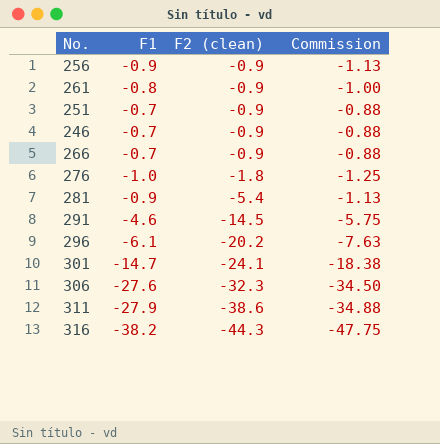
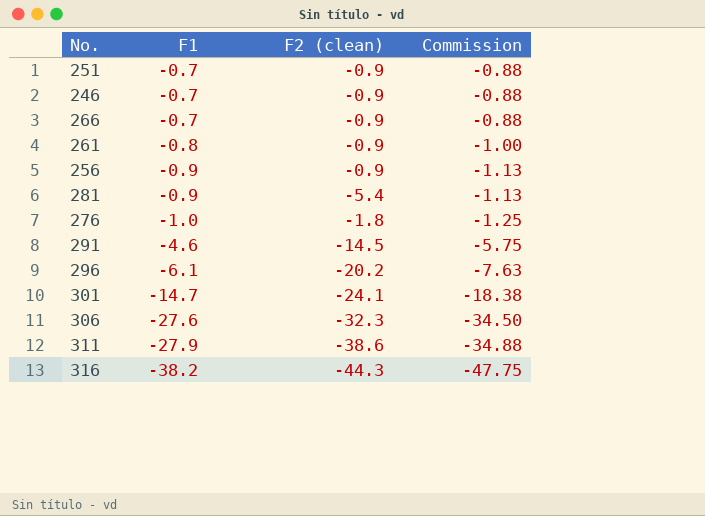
row order: F2 (clean) descending -> F1 descending

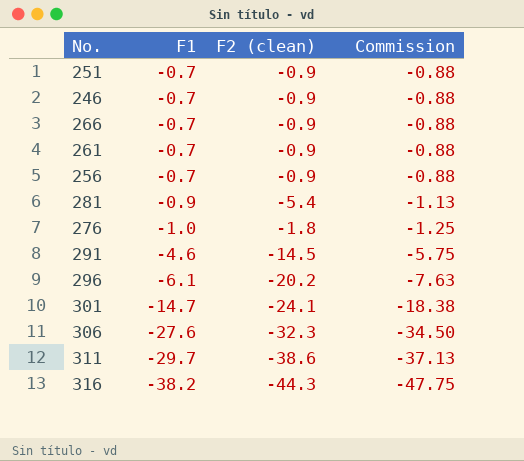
261 | F1: -0.8 -> -0.7
261 | Commission: -1.00 -> -0.88
256 | F1: -0.9 -> -0.7
256 | Commission: -1.13 -> -0.88
311 | F1: -27.9 -> -29.7
311 | Commission: -34.88 -> -37.13

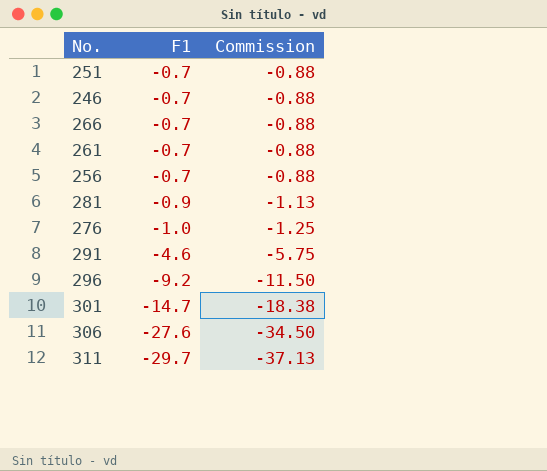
column F2 (clean) | position: 3 -> none
row 316: -38.2 | -44.3 | -47.75 -> none
296 | F1: -6.1 -> -9.2
296 | Commission: -7.63 -> -11.50

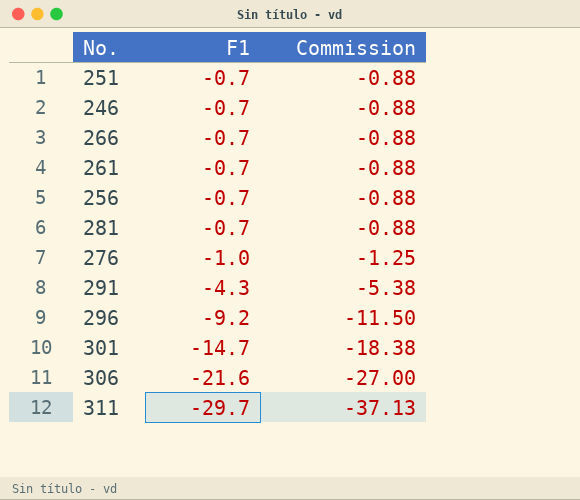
281 | F1: -0.9 -> -0.7
281 | Commission: -1.13 -> -0.88
291 | F1: -4.6 -> -4.3
291 | Commission: -5.75 -> -5.38
306 | F1: -27.6 -> -21.6
306 | Commission: -34.50 -> -27.00

